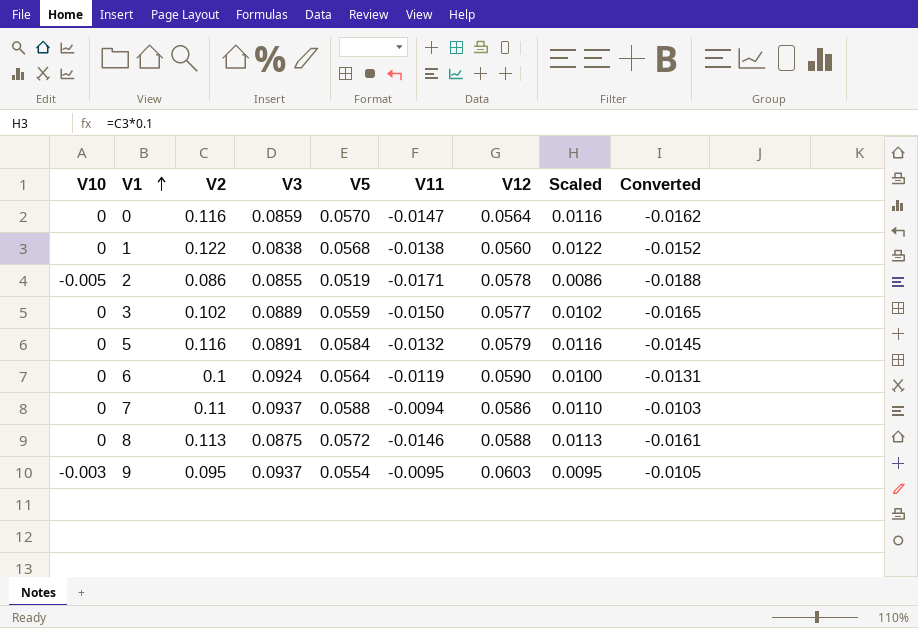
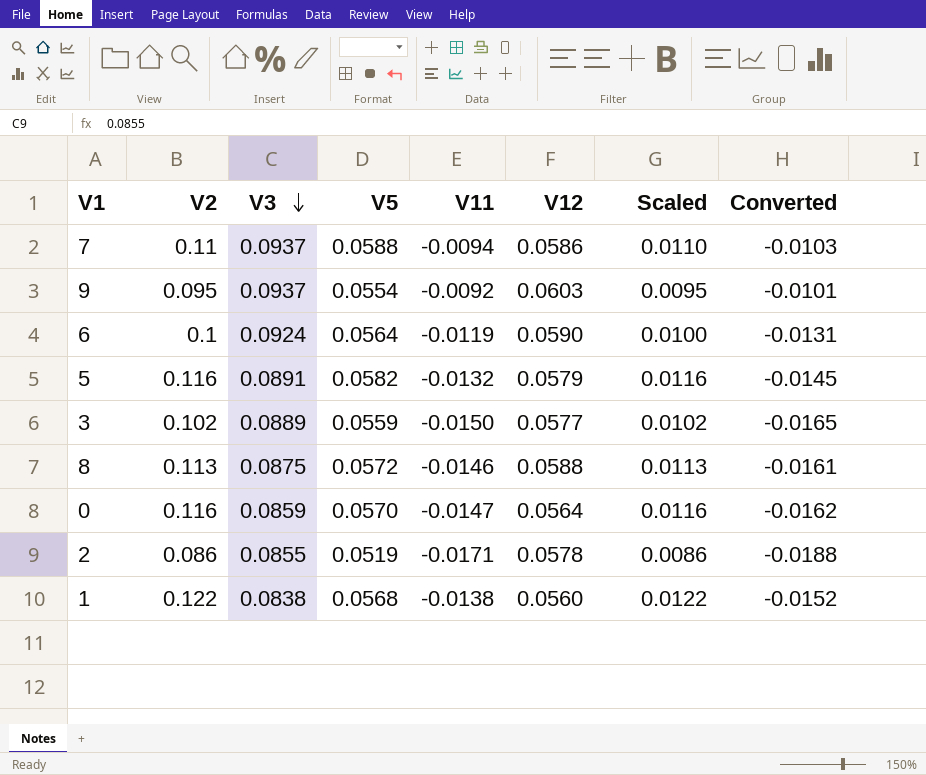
row order: V1 ascending -> V3 descending
column V10 | position: 1 -> none
9 | V11: -0.0095 -> -0.0092
9 | Converted: -0.0105 -> -0.0101
5 | V5: 0.0584 -> 0.0582

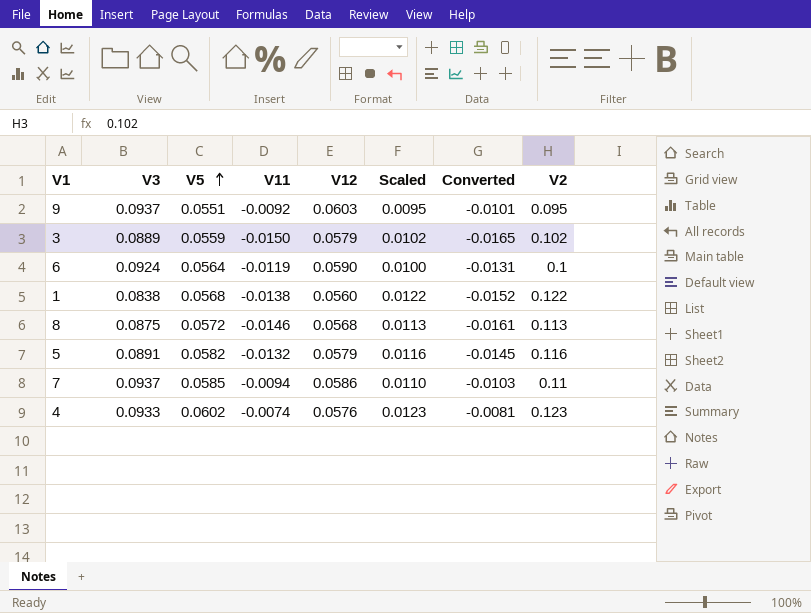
row order: V3 descending -> V5 ascending
column V2 | position: 2 -> 8
row 0: 0.116 | 0.0859 | 0.0570 | -0.0147 | 0.0564 | 0.0116 | -0.0162 -> none
row 2: 0.086 | 0.0855 | 0.0519 | -0.0171 | 0.0578 | 0.0086 | -0.0188 -> none
9 | V5: 0.0554 -> 0.0551
3 | V12: 0.0577 -> 0.0579
8 | V12: 0.0588 -> 0.0568
7 | V5: 0.0588 -> 0.0585
row 4: none -> 0.0933 | 0.0602 | -0.0074 | 0.0576 | 0.0123 | -0.0081 | 0.123

